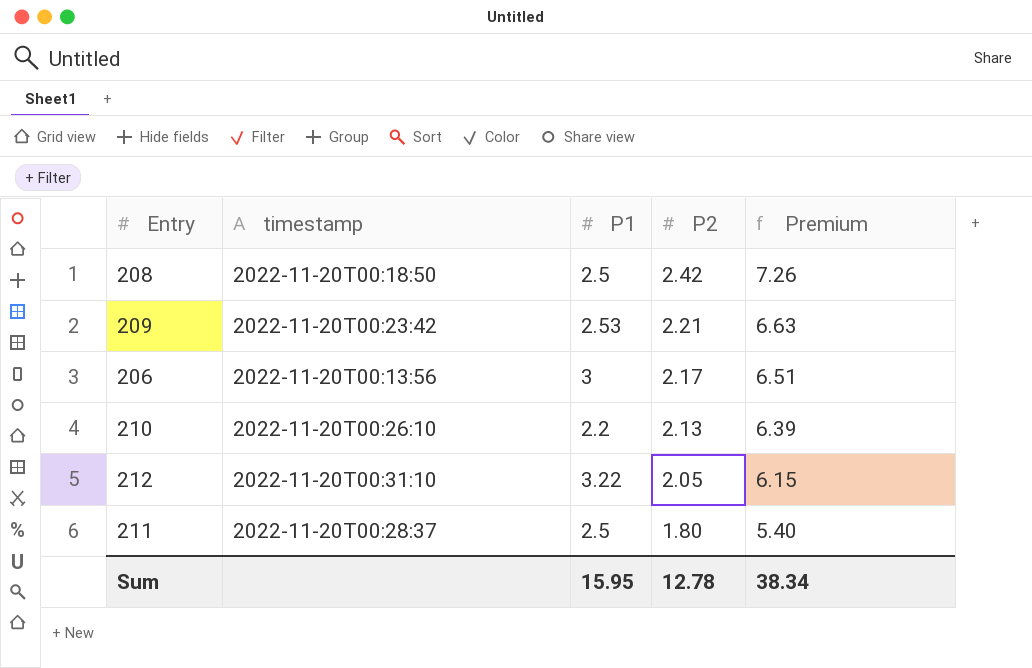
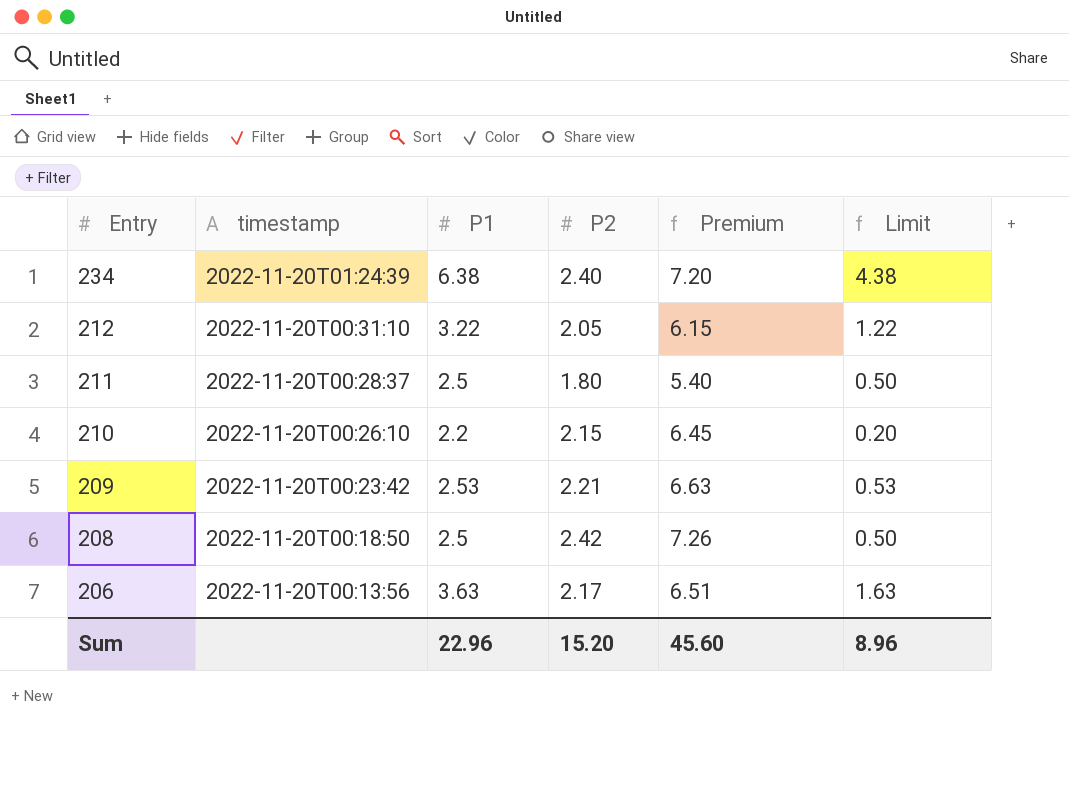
row order: P2 descending -> Entry descending
column Limit | formula: none -> [P1] - 2
row 234: none -> 2022-11-20T01:24:39 | 6.38 | 2.40 | 7.20 | 4.38
210 | P2: 2.13 -> 2.15
210 | Premium: 6.39 -> 6.45
206 | P1: 3 -> 3.63
Sum | P1: 15.95 -> 22.96
Sum | P2: 12.78 -> 15.20
Sum | Premium: 38.34 -> 45.60

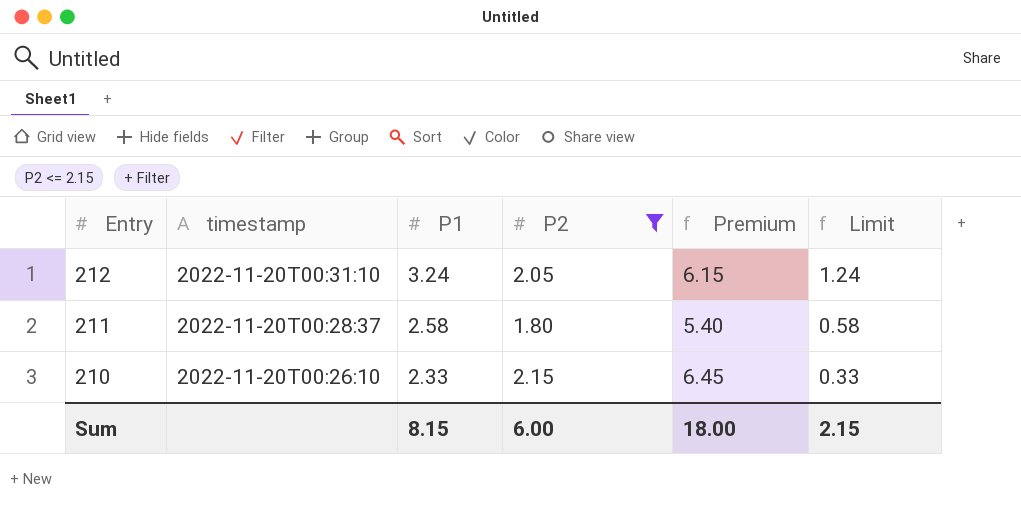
filter: none -> P2 <= 2.15
212 | P1: 3.22 -> 3.24
212 | Limit: 1.22 -> 1.24
211 | P1: 2.5 -> 2.58
211 | Limit: 0.50 -> 0.58
210 | P1: 2.2 -> 2.33
210 | Limit: 0.20 -> 0.33
Sum | P1: 22.96 -> 8.15
Sum | P2: 15.20 -> 6.00
Sum | Premium: 45.60 -> 18.00
Sum | Limit: 8.96 -> 2.15

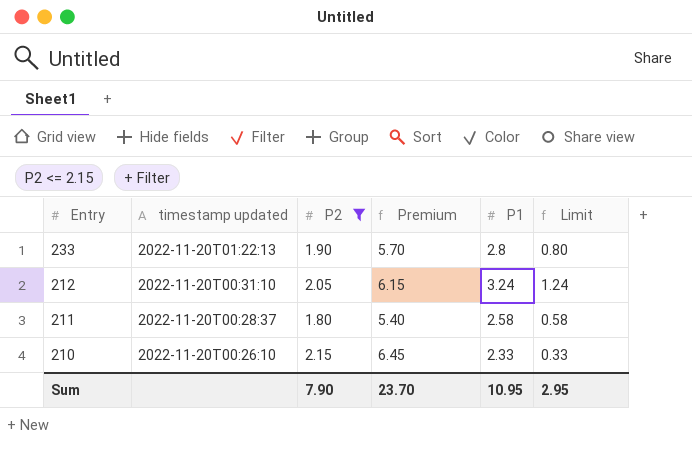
column name: timestamp -> timestamp updated
column P1 | position: 3 -> 5
row 233: none -> 2022-11-20T01:22:13 | 1.90 | 5.70 | 2.8 | 0.80
Sum | P2: 6.00 -> 7.90
Sum | Premium: 18.00 -> 23.70
Sum | P1: 8.15 -> 10.95
Sum | Limit: 2.15 -> 2.95

